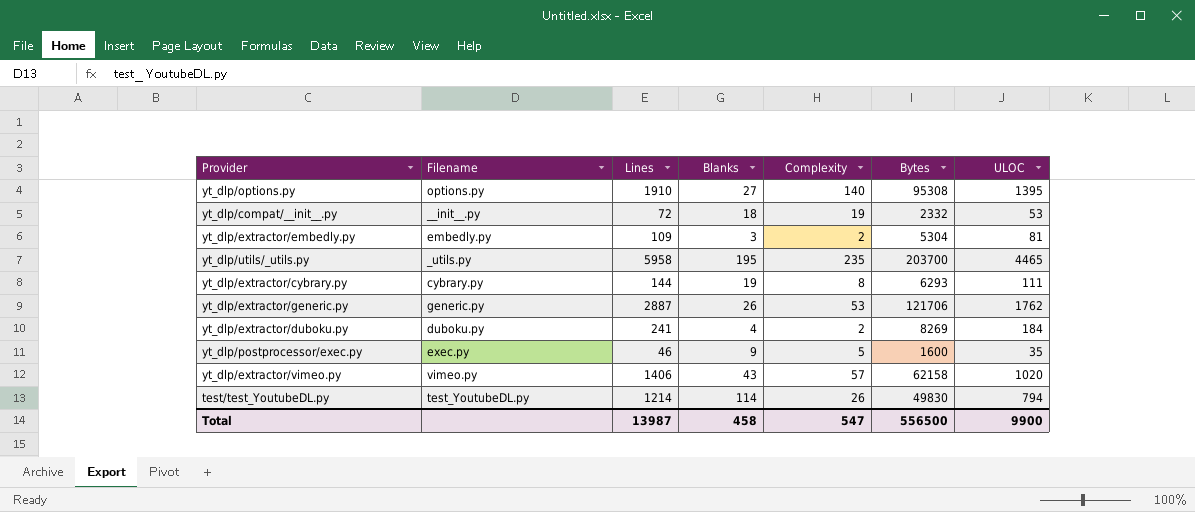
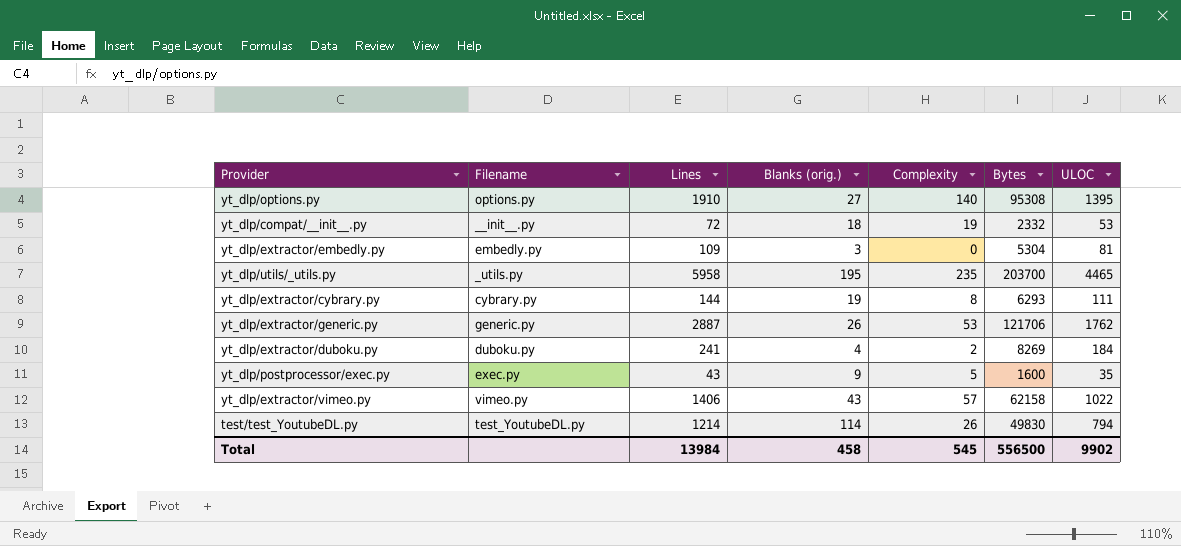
column name: Blanks -> Blanks (orig.)
yt_dlp/extractor/embedly.py | Complexity: 2 -> 0
yt_dlp/postprocessor/exec.py | Lines: 46 -> 43
yt_dlp/extractor/vimeo.py | ULOC: 1020 -> 1022
Total | Lines: 13987 -> 13984
Total | Complexity: 547 -> 545
Total | ULOC: 9900 -> 9902

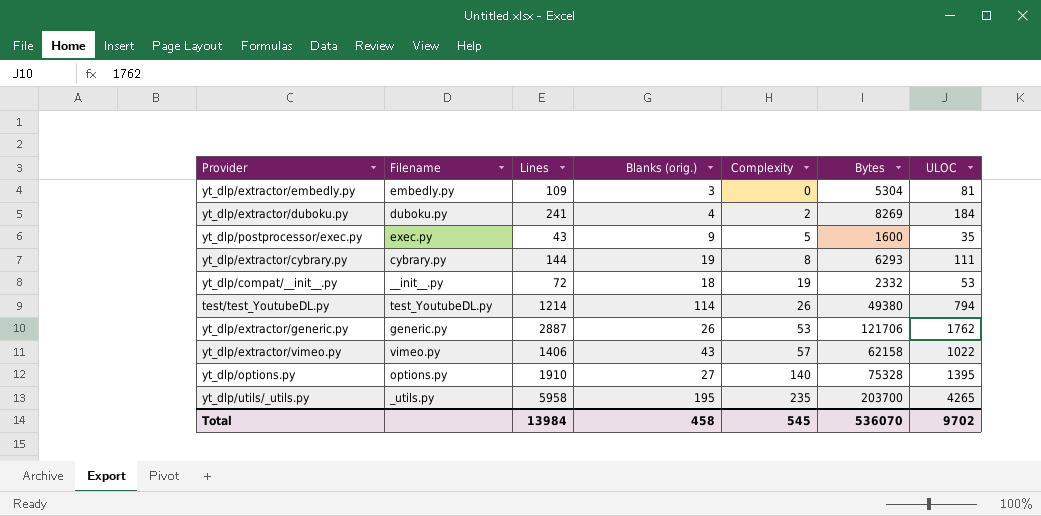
row order: none -> Complexity ascending
test/test_YoutubeDL.py | Bytes: 49830 -> 49380
yt_dlp/options.py | Bytes: 95308 -> 75328
yt_dlp/utils/_utils.py | ULOC: 4465 -> 4265
Total | Bytes: 556500 -> 536070
Total | ULOC: 9902 -> 9702

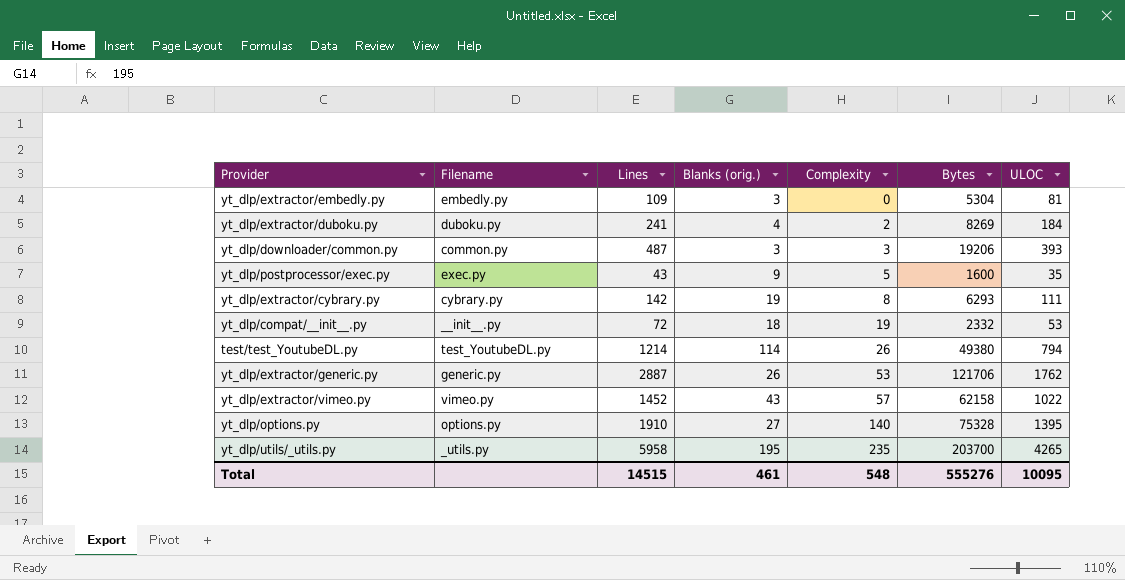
row yt_dlp/downloader/common.py: none -> common.py | 487 | 3 | 3 | 19206 | 393
yt_dlp/extractor/cybrary.py | Lines: 144 -> 142
yt_dlp/extractor/vimeo.py | Lines: 1406 -> 1452
Total | Lines: 13984 -> 14515
Total | Blanks (orig.): 458 -> 461
Total | Complexity: 545 -> 548
Total | Bytes: 536070 -> 555276
Total | ULOC: 9702 -> 10095

